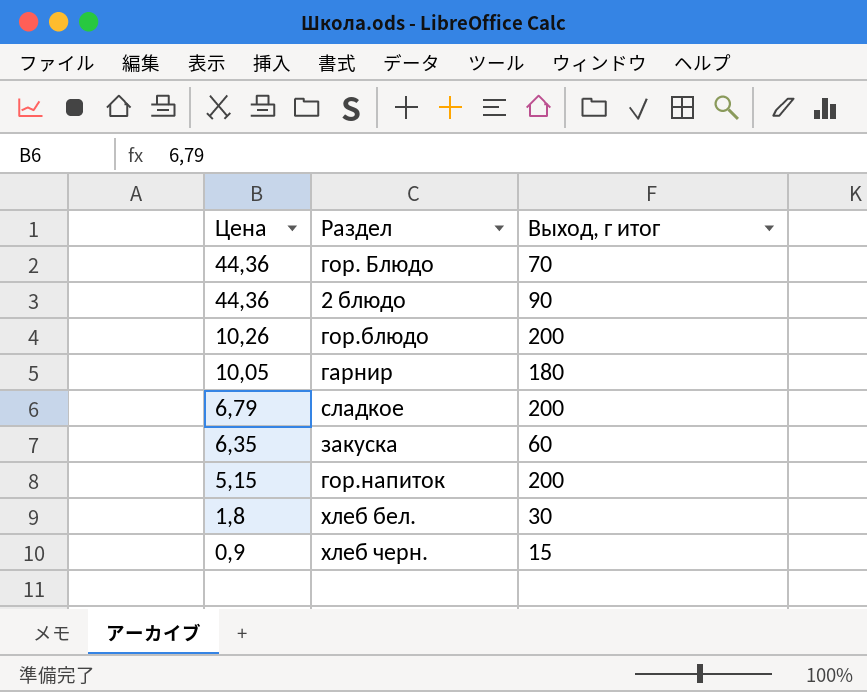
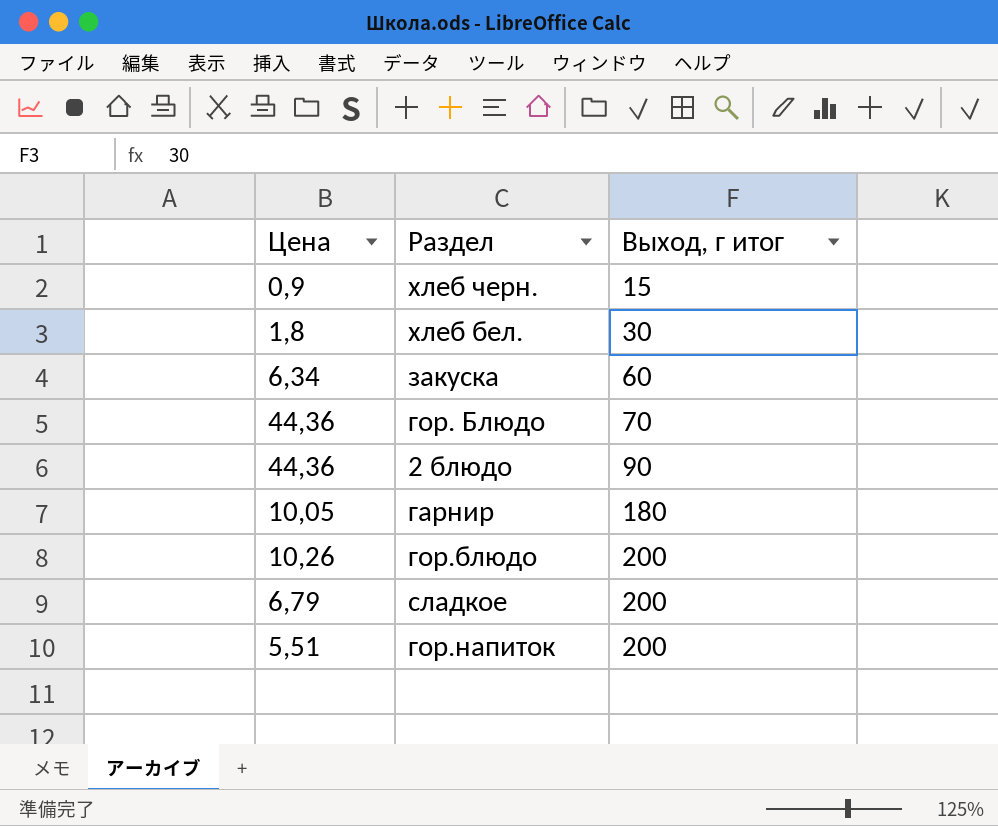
row order: Цена descending -> Выход, г итог ascending
закуска | Цена: 6,35 -> 6,34
гор.напиток | Цена: 5,15 -> 5,51

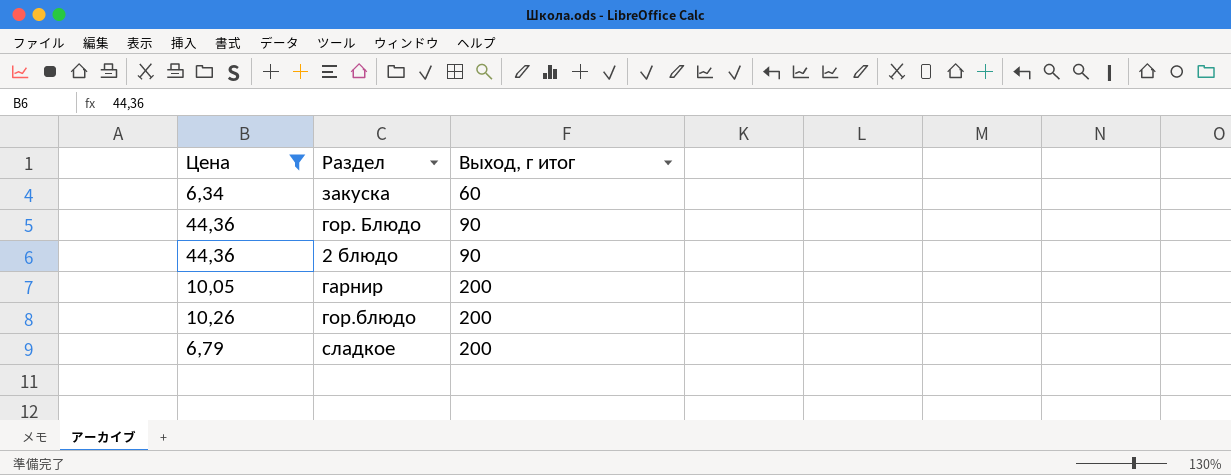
filter: none -> Цена >= 6,34
гор. Блюдо | Выход, г итог: 70 -> 90
гарнир | Выход, г итог: 180 -> 200

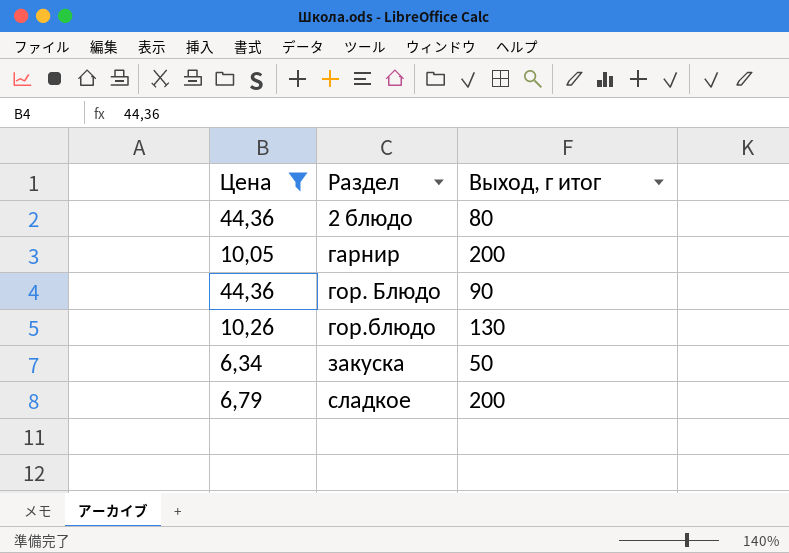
row order: Выход, г итог ascending -> Раздел ascending
2 блюдо | Выход, г итог: 90 -> 80
гор.блюдо | Выход, г итог: 200 -> 130
закуска | Выход, г итог: 60 -> 50

